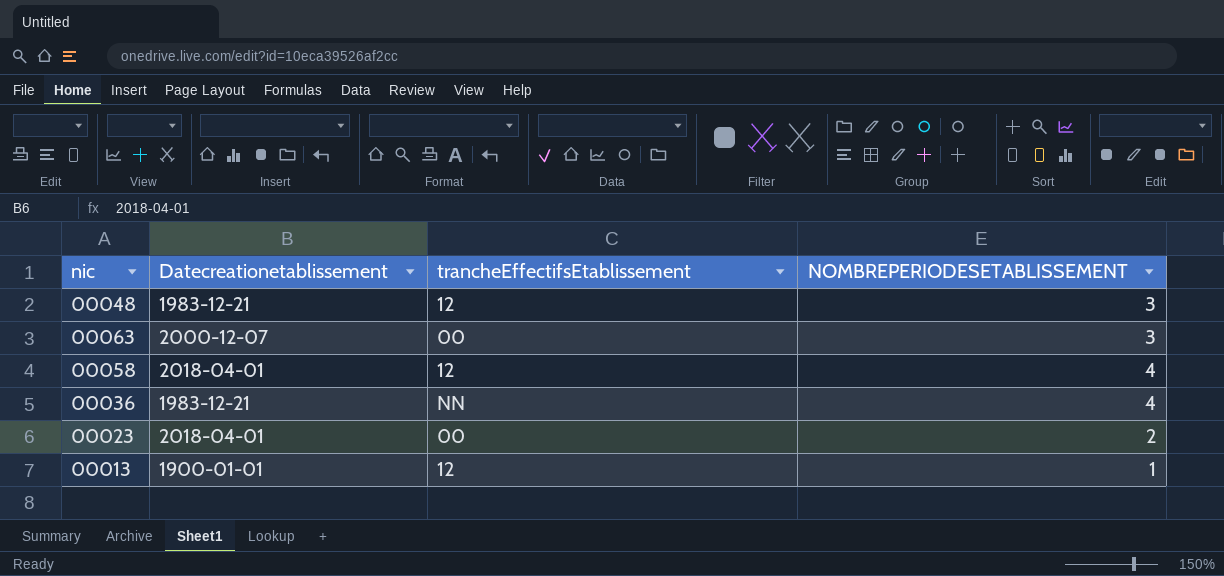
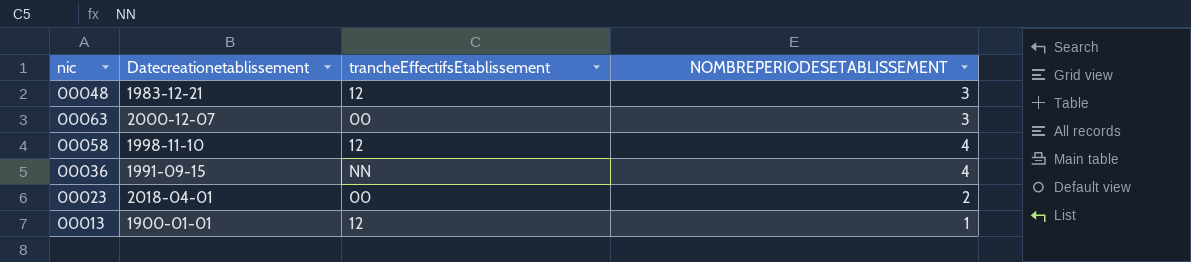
00058 | Datecreationetablissement: 2018-04-01 -> 1998-11-10
00036 | Datecreationetablissement: 1983-12-21 -> 1991-09-15

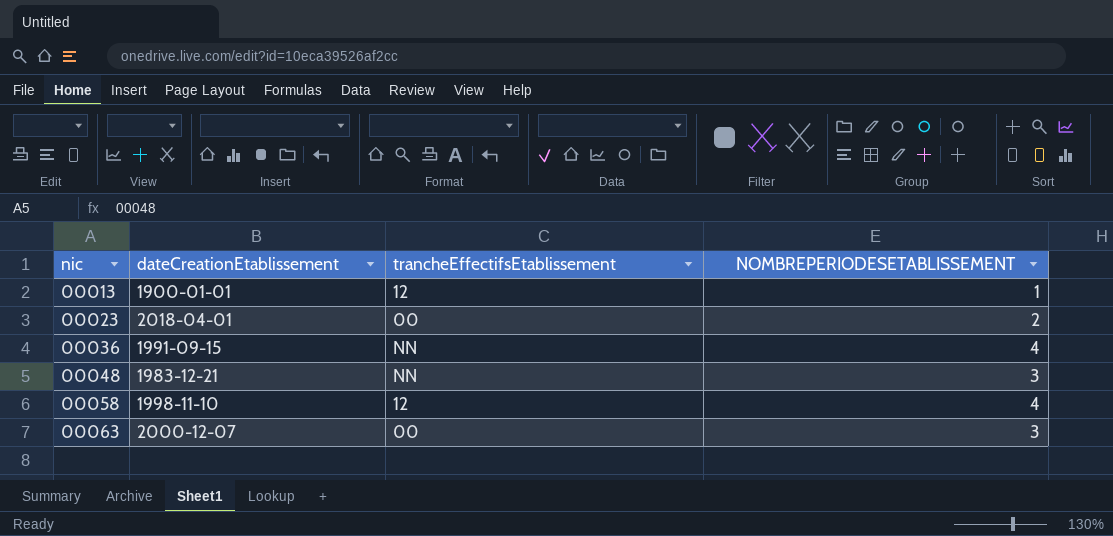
row order: none -> nic ascending
column name: Datecreationetablissement -> dateCreationEtablissement
00048 | trancheEffectifsEtablissement: 12 -> NN

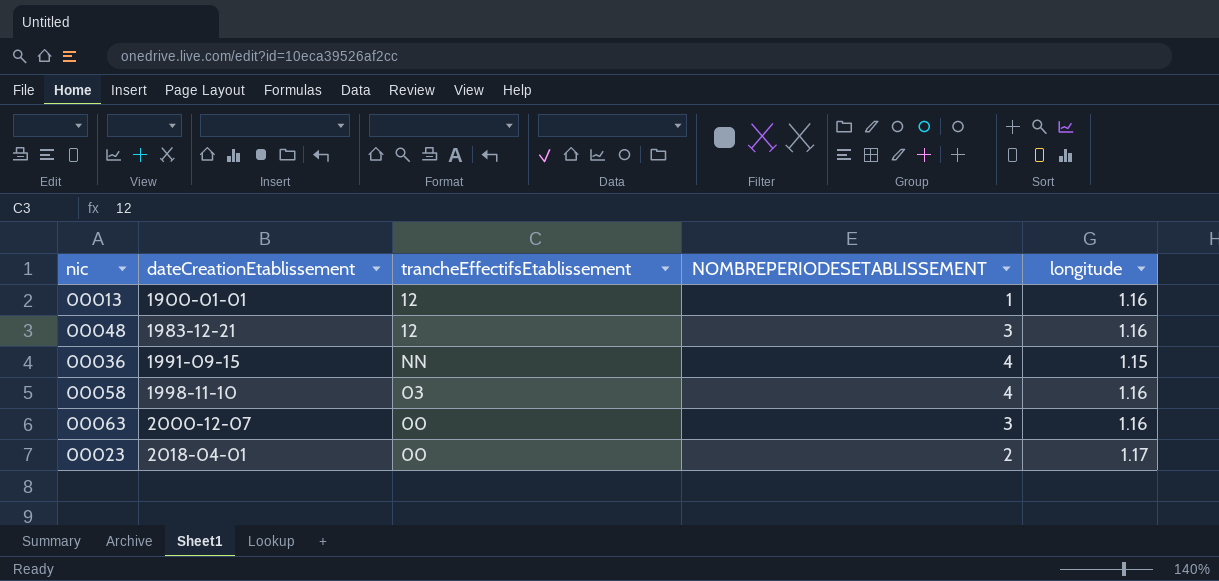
row order: nic ascending -> dateCreationEtablissement ascending
column longitude | position: none -> 5
00048 | trancheEffectifsEtablissement: NN -> 12
00058 | trancheEffectifsEtablissement: 12 -> 03

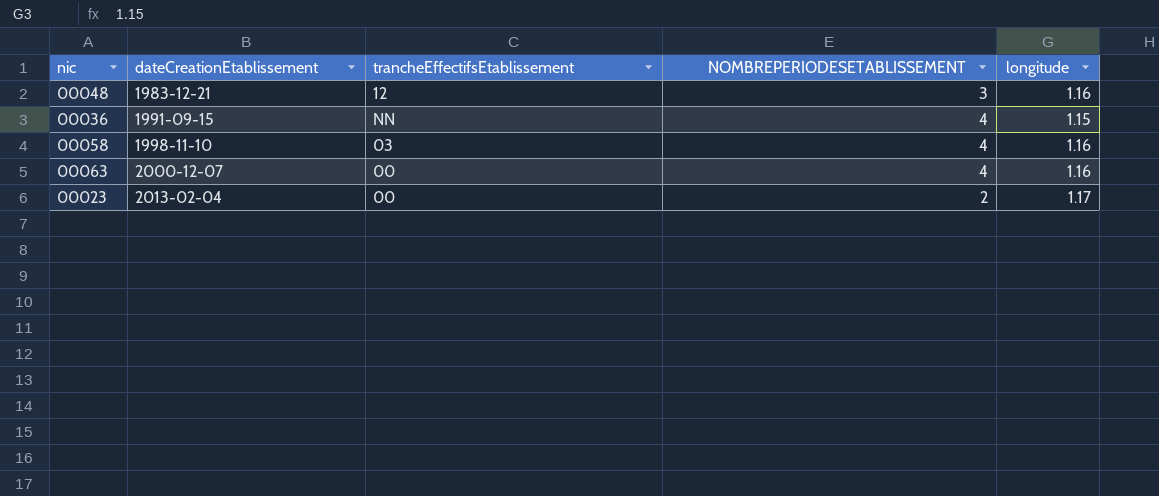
row 00013: 1900-01-01 | 12 | 1 | 1.16 -> none
00063 | NOMBREPERIODESETABLISSEMENT: 3 -> 4
00023 | dateCreationEtablissement: 2018-04-01 -> 2013-02-04

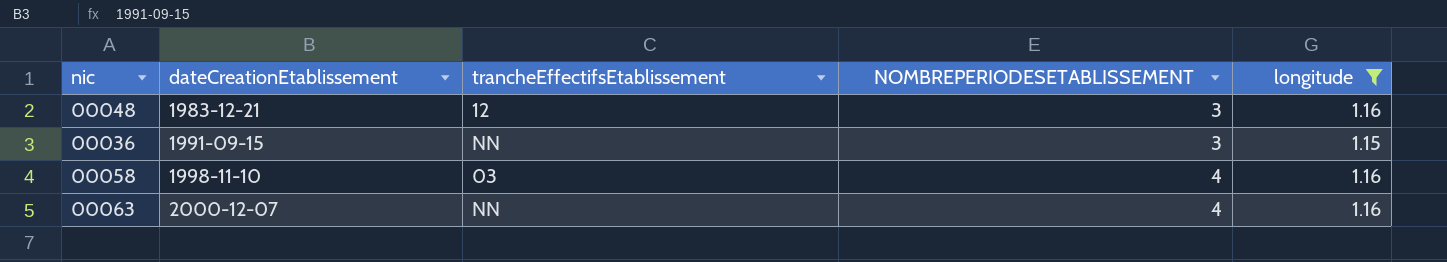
filter: none -> longitude != 1.17
00036 | NOMBREPERIODESETABLISSEMENT: 4 -> 3
00063 | trancheEffectifsEtablissement: 00 -> NN

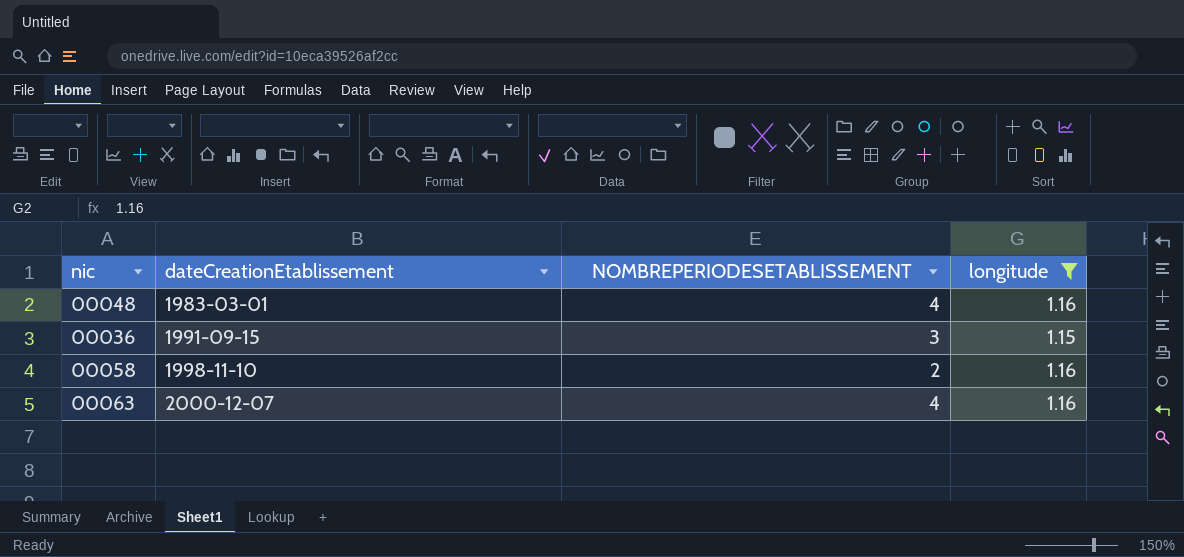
column trancheEffectifsEtablissement | position: 3 -> none
00048 | dateCreationEtablissement: 1983-12-21 -> 1983-03-01
00048 | NOMBREPERIODESETABLISSEMENT: 3 -> 4
00058 | NOMBREPERIODESETABLISSEMENT: 4 -> 2

